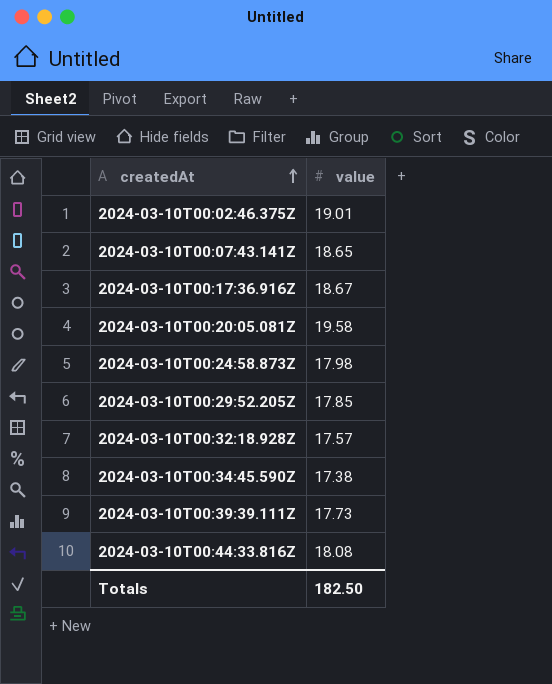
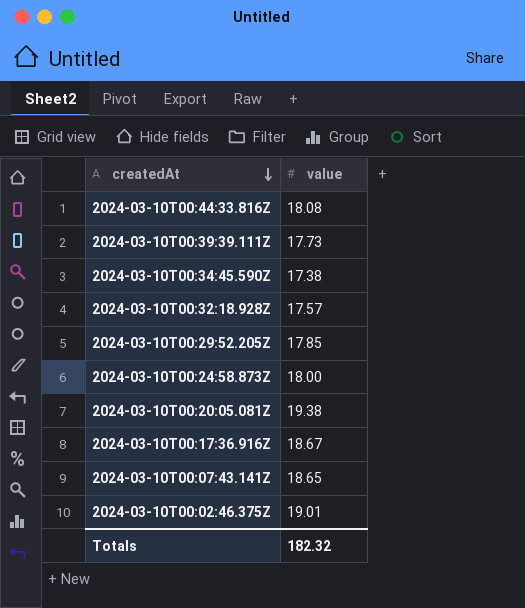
row order: createdAt ascending -> createdAt descending
2024-03-10T00:24:58.873Z | value: 17.98 -> 18.00
2024-03-10T00:20:05.081Z | value: 19.58 -> 19.38
Totals | value: 182.50 -> 182.32

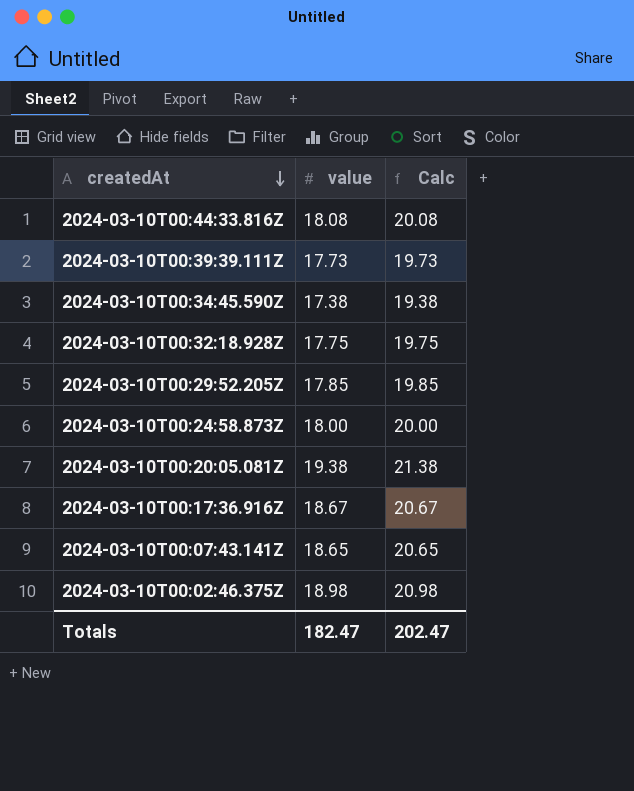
column Calc | formula: none -> [value] + 2
2024-03-10T00:32:18.928Z | value: 17.57 -> 17.75
2024-03-10T00:02:46.375Z | value: 19.01 -> 18.98
Totals | value: 182.32 -> 182.47

